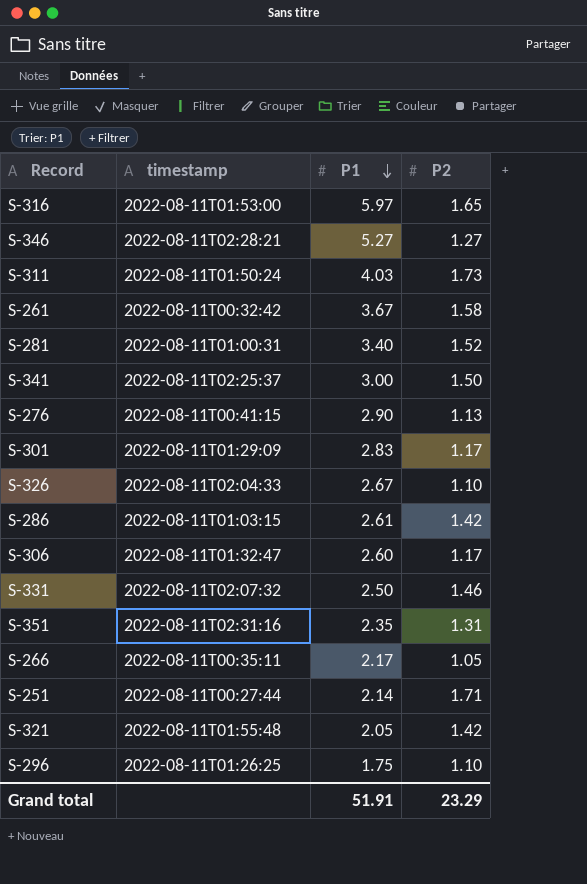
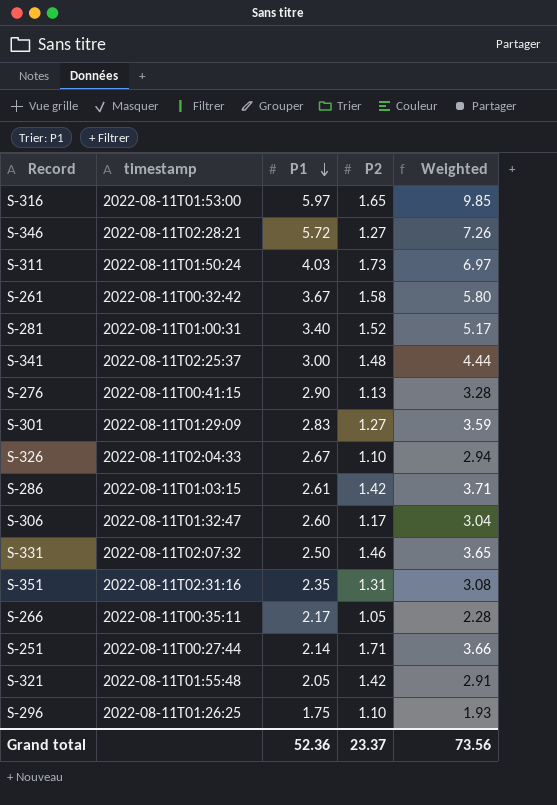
column Weighted | formula: none -> [P1] * [P2]
S-346 | P1: 5.27 -> 5.72
S-341 | P2: 1.50 -> 1.48
S-301 | P2: 1.17 -> 1.27
Grand total | P1: 51.91 -> 52.36
Grand total | P2: 23.29 -> 23.37

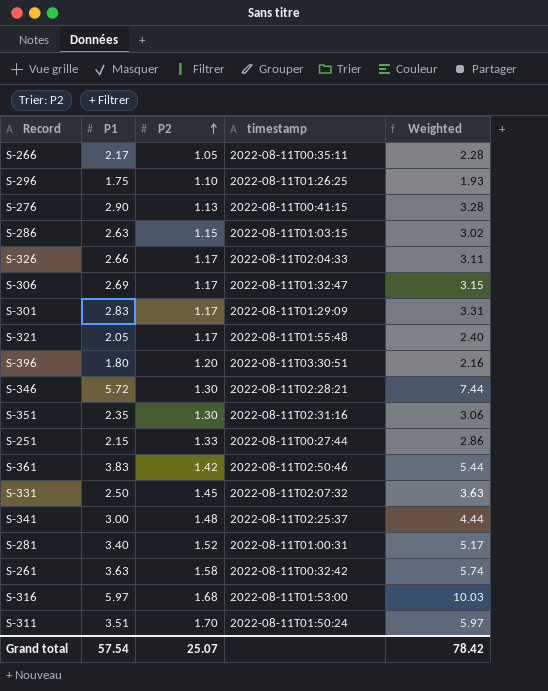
row order: P1 descending -> P2 ascending
column timestamp | position: 2 -> 4
S-286 | P1: 2.61 -> 2.63
S-286 | P2: 1.42 -> 1.15
S-286 | Weighted: 3.71 -> 3.02
S-326 | P1: 2.67 -> 2.66
S-326 | P2: 1.10 -> 1.17
S-326 | Weighted: 2.94 -> 3.11
S-306 | P1: 2.60 -> 2.69
S-306 | Weighted: 3.04 -> 3.15
S-301 | P2: 1.27 -> 1.17
S-301 | Weighted: 3.59 -> 3.31
S-321 | P2: 1.42 -> 1.17
S-321 | Weighted: 2.91 -> 2.40
row S-396: none -> 1.80 | 1.20 | 2022-08-11T03:30:51 | 2.16
S-346 | P2: 1.27 -> 1.30
S-346 | Weighted: 7.26 -> 7.44
S-351 | P2: 1.31 -> 1.30
S-351 | Weighted: 3.08 -> 3.06
S-251 | P1: 2.14 -> 2.15
S-251 | P2: 1.71 -> 1.33
S-251 | Weighted: 3.66 -> 2.86
row S-361: none -> 3.83 | 1.42 | 2022-08-11T02:50:46 | 5.44
S-331 | P2: 1.46 -> 1.45
S-331 | Weighted: 3.65 -> 3.63
S-261 | P1: 3.67 -> 3.63
S-261 | Weighted: 5.80 -> 5.74
S-316 | P2: 1.65 -> 1.68
S-316 | Weighted: 9.85 -> 10.03
S-311 | P1: 4.03 -> 3.51
S-311 | P2: 1.73 -> 1.70
S-311 | Weighted: 6.97 -> 5.97
Grand total | P1: 52.36 -> 57.54
Grand total | P2: 23.37 -> 25.07
Grand total | Weighted: 73.56 -> 78.42

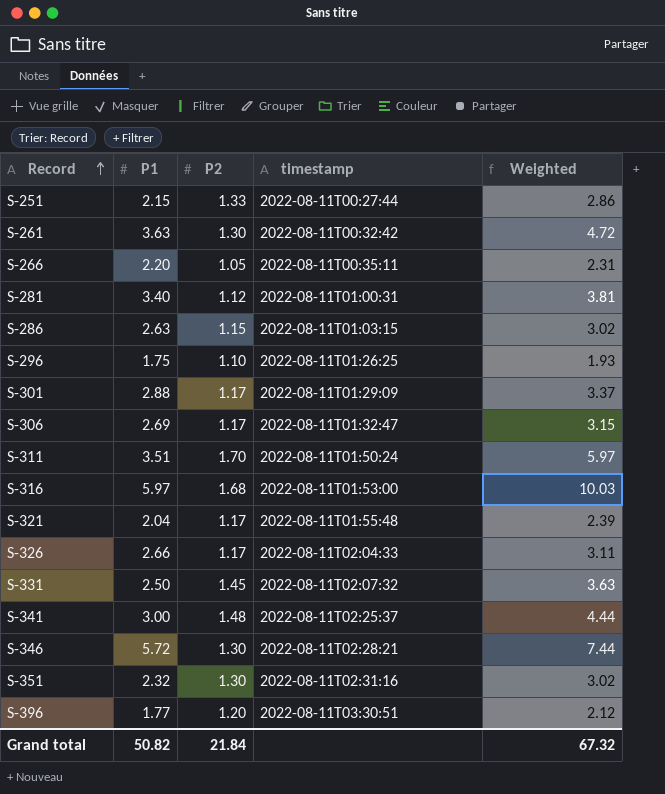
row order: P2 ascending -> Record ascending
row S-276: 2.90 | 1.13 | 2022-08-11T00:41:15 | 3.28 -> none
row S-361: 3.83 | 1.42 | 2022-08-11T02:50:46 | 5.44 -> none
S-261 | P2: 1.58 -> 1.30
S-261 | Weighted: 5.74 -> 4.72
S-266 | P1: 2.17 -> 2.20
S-266 | Weighted: 2.28 -> 2.31
S-281 | P2: 1.52 -> 1.12
S-281 | Weighted: 5.17 -> 3.81
S-301 | P1: 2.83 -> 2.88
S-301 | Weighted: 3.31 -> 3.37
S-321 | P1: 2.05 -> 2.04
S-321 | Weighted: 2.40 -> 2.39
S-351 | P1: 2.35 -> 2.32
S-351 | Weighted: 3.06 -> 3.02
S-396 | P1: 1.80 -> 1.77
S-396 | Weighted: 2.16 -> 2.12
Grand total | P1: 57.54 -> 50.82
Grand total | P2: 25.07 -> 21.84
Grand total | Weighted: 78.42 -> 67.32

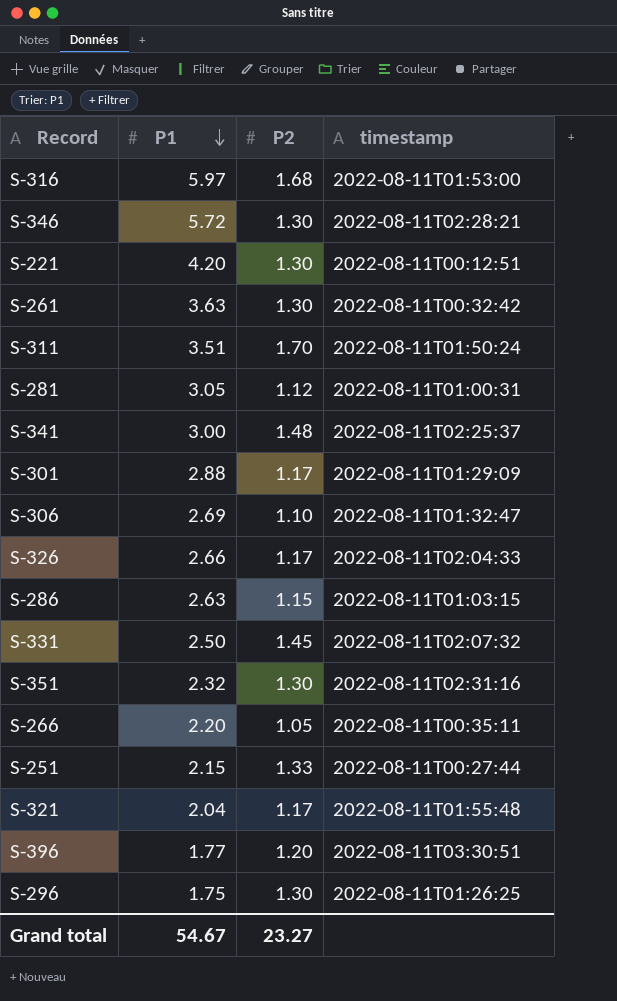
row order: Record ascending -> P1 descending
column Weighted | formula: [P1] * [P2] -> none
row S-221: none -> 4.20 | 1.30 | 2022-08-11T00:12:51
S-281 | P1: 3.40 -> 3.05
S-306 | P2: 1.17 -> 1.10
S-296 | P2: 1.10 -> 1.30
Grand total | P1: 50.82 -> 54.67
Grand total | P2: 21.84 -> 23.27

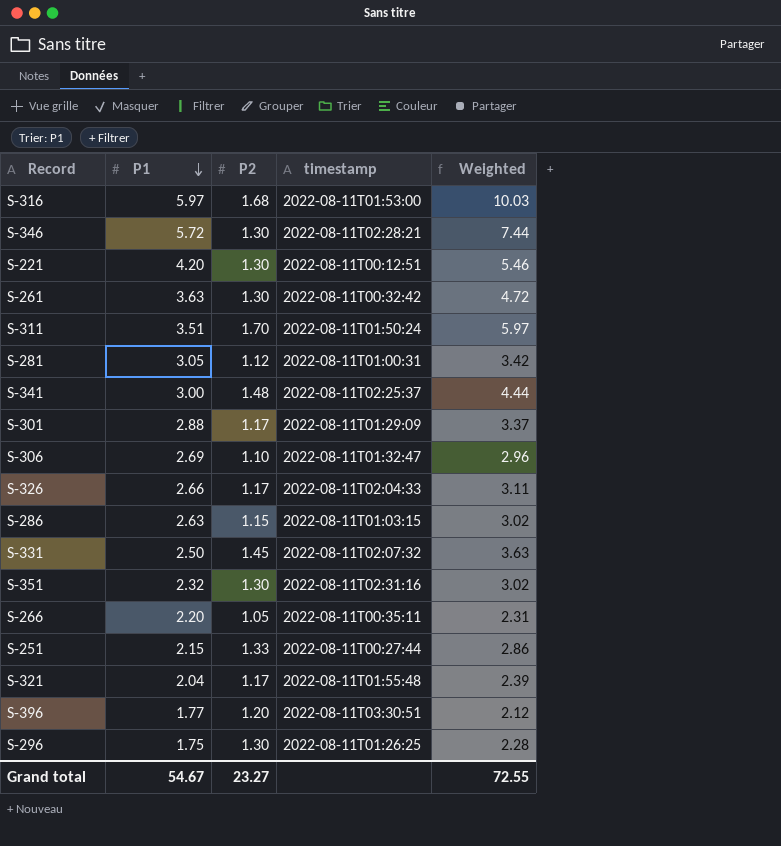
column Weighted | formula: none -> [P1] * [P2]

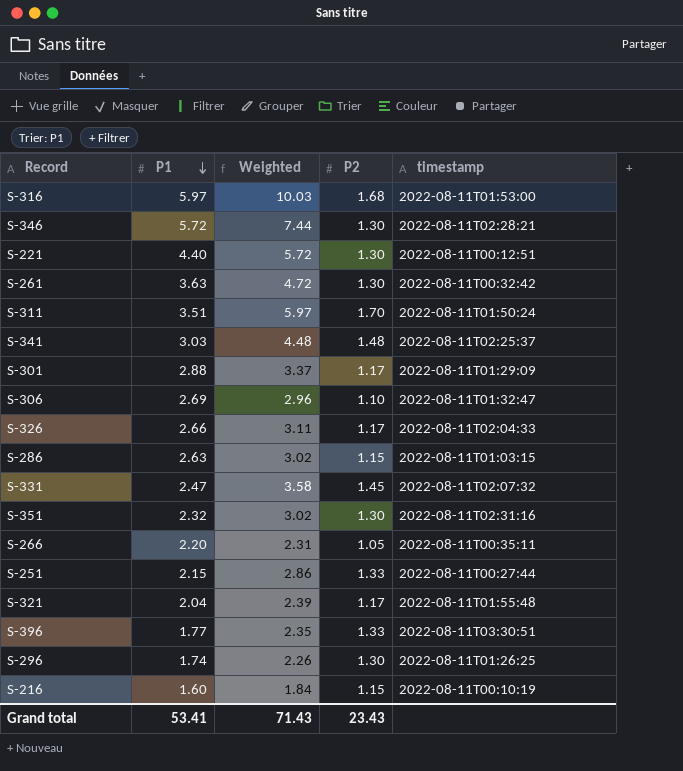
column Weighted | position: 5 -> 3
row S-281: 3.05 | 1.12 | 2022-08-11T01:00:31 | 3.42 -> none
S-221 | P1: 4.20 -> 4.40
S-221 | Weighted: 5.46 -> 5.72
S-341 | P1: 3.00 -> 3.03
S-341 | Weighted: 4.44 -> 4.48
S-331 | P1: 2.50 -> 2.47
S-331 | Weighted: 3.63 -> 3.58
S-396 | Weighted: 2.12 -> 2.35
S-396 | P2: 1.20 -> 1.33
S-296 | P1: 1.75 -> 1.74
S-296 | Weighted: 2.28 -> 2.26
row S-216: none -> 1.60 | 1.84 | 1.15 | 2022-08-11T00:10:19
Grand total | P1: 54.67 -> 53.41
Grand total | Weighted: 72.55 -> 71.43
Grand total | P2: 23.27 -> 23.43

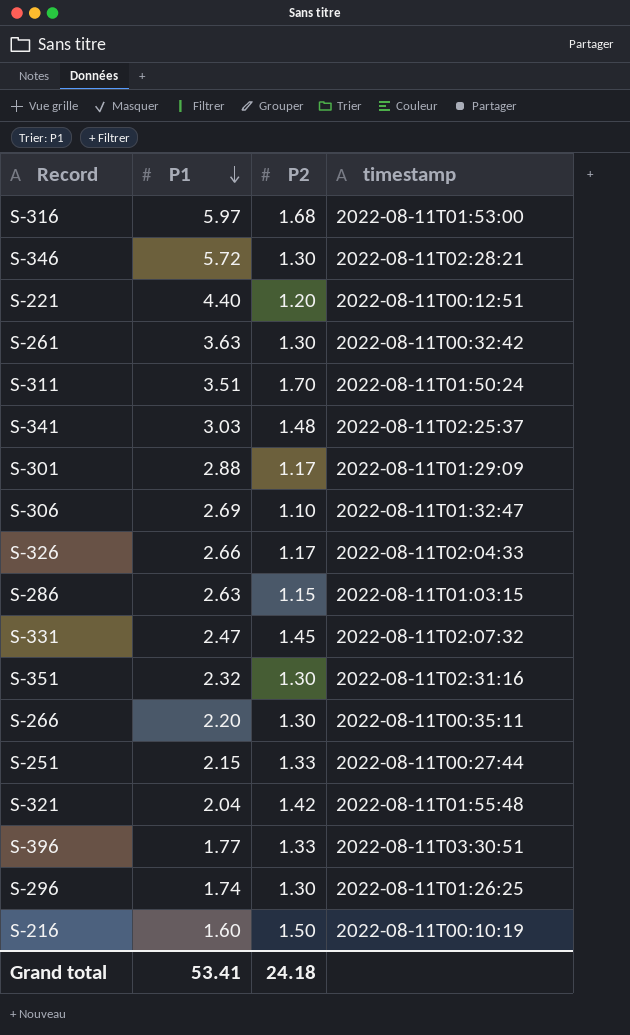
column Weighted | formula: [P1] * [P2] -> none
S-221 | P2: 1.30 -> 1.20
S-266 | P2: 1.05 -> 1.30
S-321 | P2: 1.17 -> 1.42
S-216 | P2: 1.15 -> 1.50
Grand total | P2: 23.43 -> 24.18

